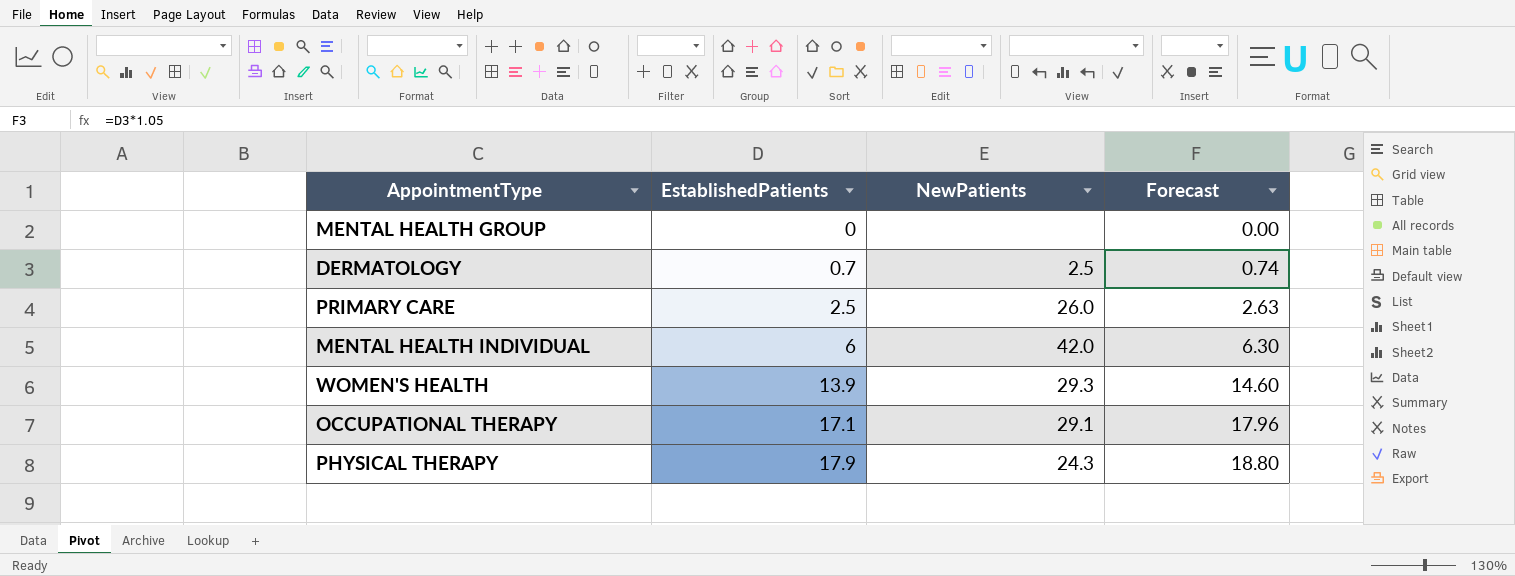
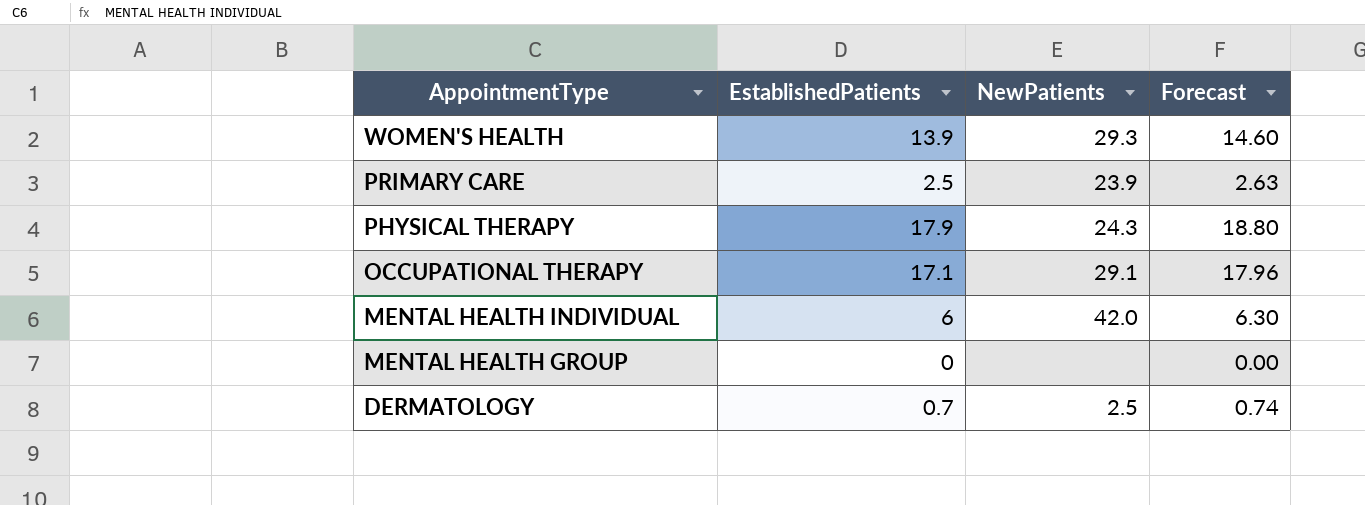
row order: EstablishedPatients ascending -> AppointmentType descending
PRIMARY CARE | NewPatients: 26.0 -> 23.9

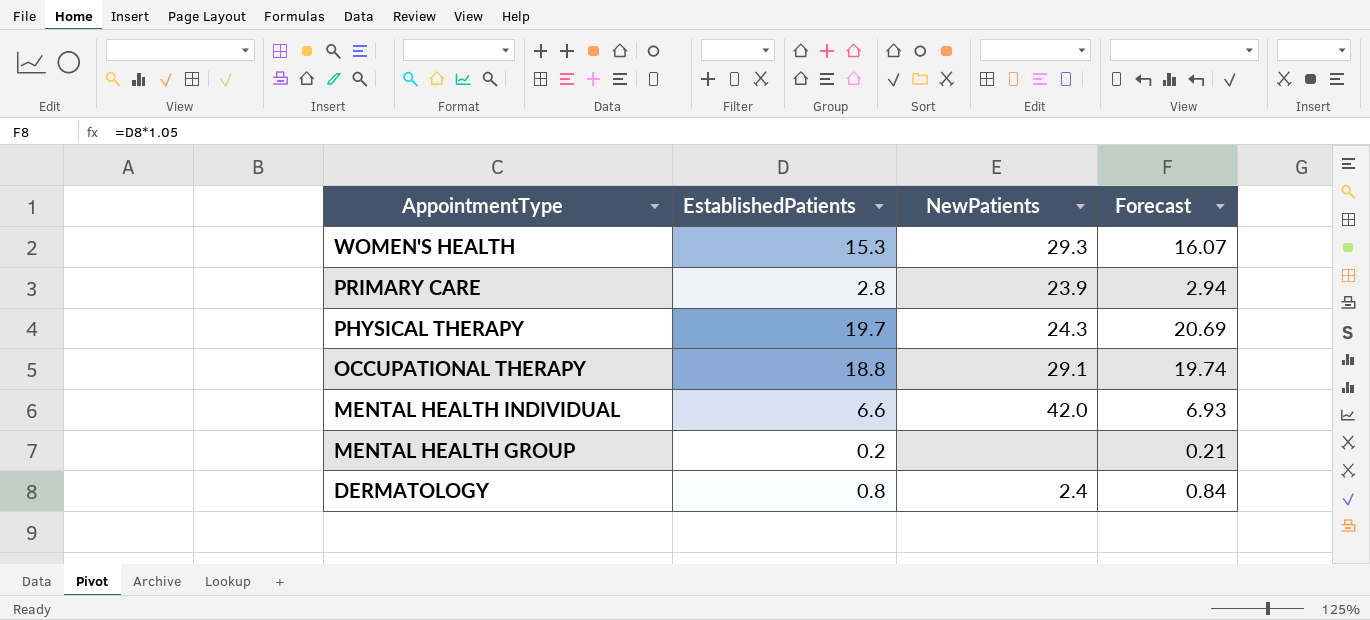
WOMEN'S HEALTH | EstablishedPatients: 13.9 -> 15.3
WOMEN'S HEALTH | Forecast: 14.60 -> 16.07
PRIMARY CARE | EstablishedPatients: 2.5 -> 2.8
PRIMARY CARE | Forecast: 2.63 -> 2.94
PHYSICAL THERAPY | EstablishedPatients: 17.9 -> 19.7
PHYSICAL THERAPY | Forecast: 18.80 -> 20.69
OCCUPATIONAL THERAPY | EstablishedPatients: 17.1 -> 18.8
OCCUPATIONAL THERAPY | Forecast: 17.96 -> 19.74
MENTAL HEALTH INDIVIDUAL | EstablishedPatients: 6 -> 6.6
MENTAL HEALTH INDIVIDUAL | Forecast: 6.30 -> 6.93
MENTAL HEALTH GROUP | EstablishedPatients: 0 -> 0.2
MENTAL HEALTH GROUP | Forecast: 0.00 -> 0.21
DERMATOLOGY | EstablishedPatients: 0.7 -> 0.8
DERMATOLOGY | NewPatients: 2.5 -> 2.4
DERMATOLOGY | Forecast: 0.74 -> 0.84

